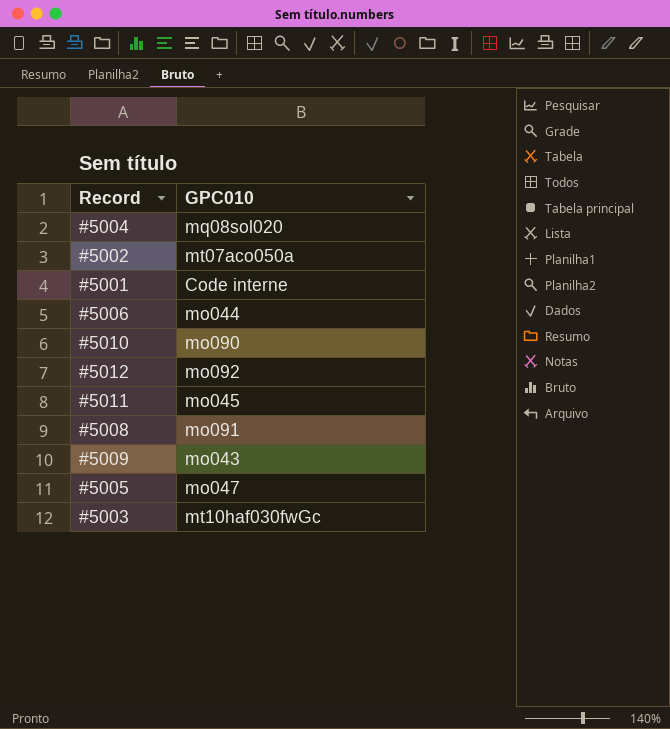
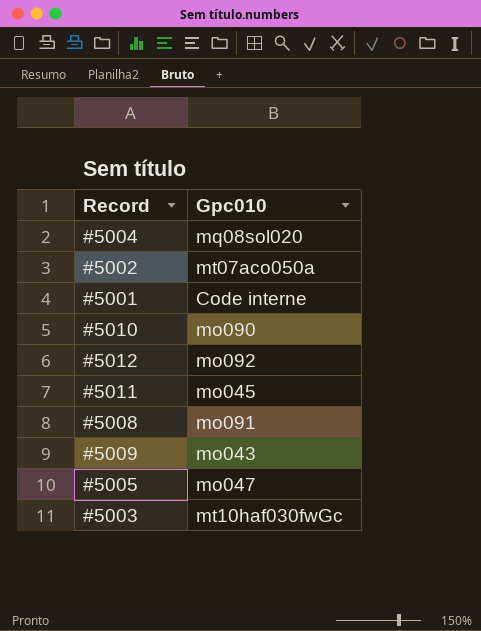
column name: GPC010 -> Gpc010
row #5006: mo044 -> none

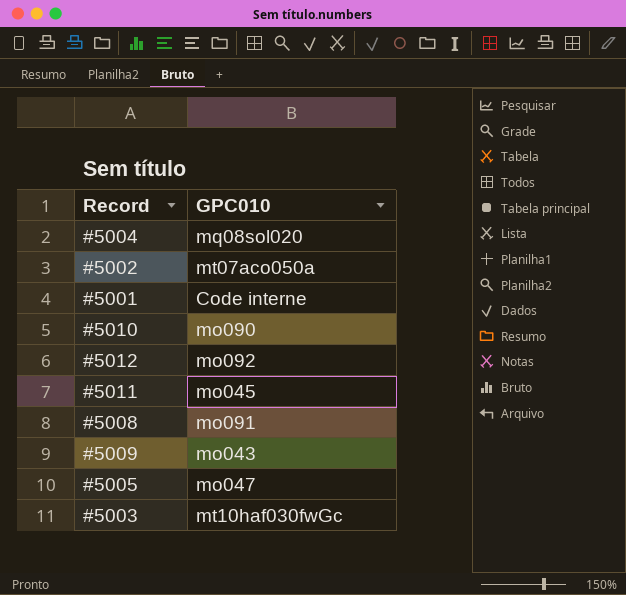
column name: Gpc010 -> GPC010

